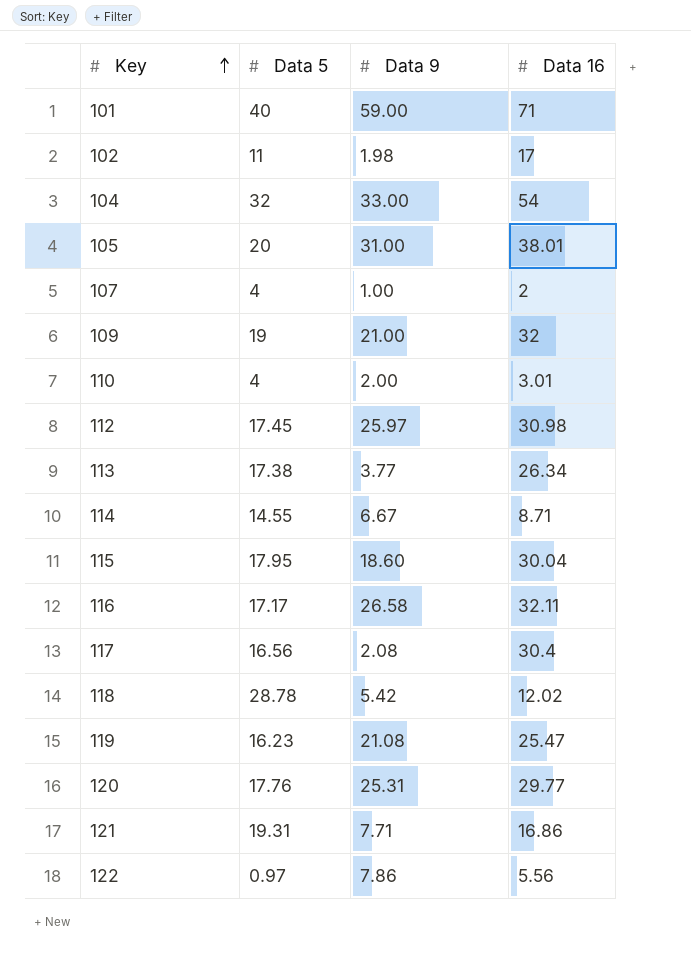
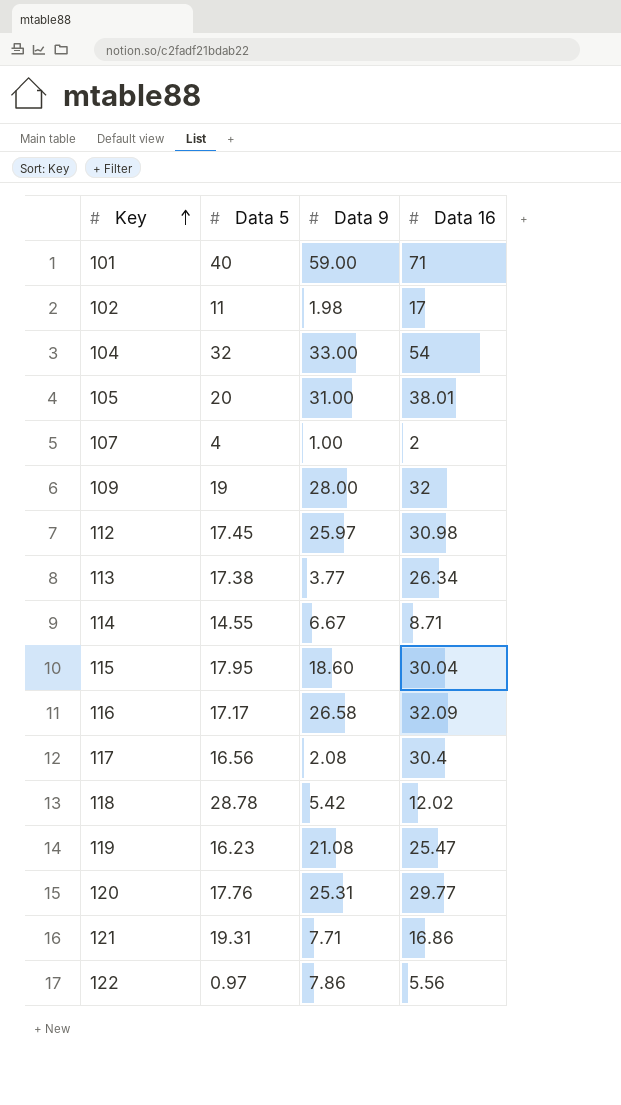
row 110: 4 | 2.00 | 3.01 -> none
109 | Data 9: 21.00 -> 28.00
116 | Data 16: 32.11 -> 32.09

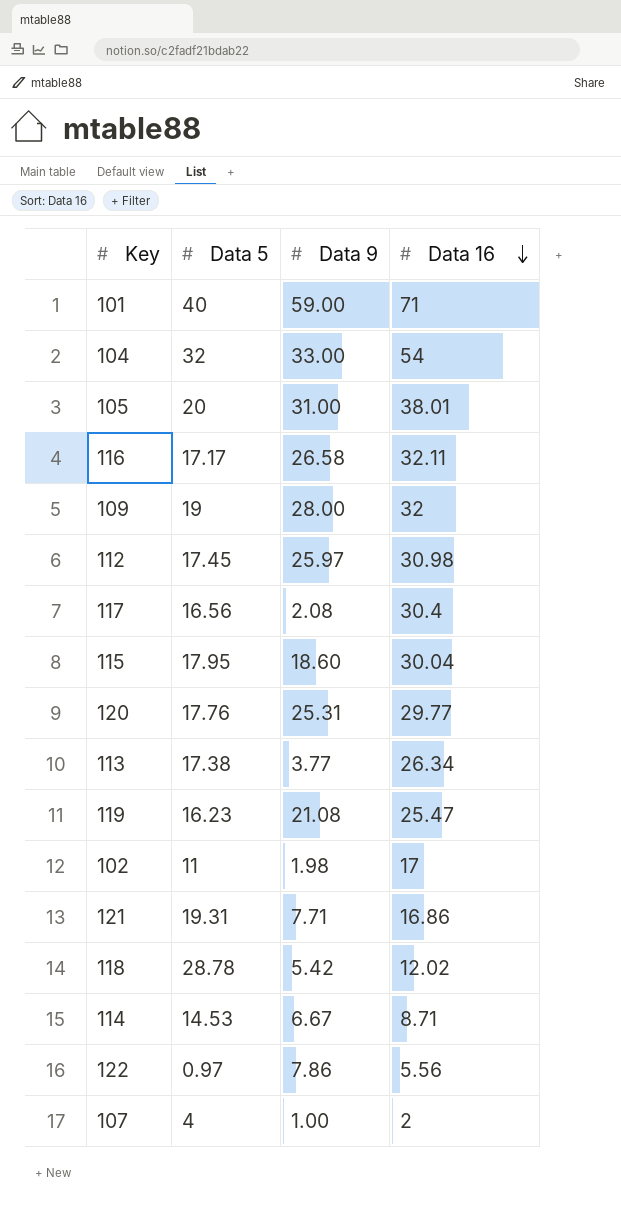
row order: Key ascending -> Data 16 descending
116 | Data 16: 32.09 -> 32.11
114 | Data 5: 14.55 -> 14.53

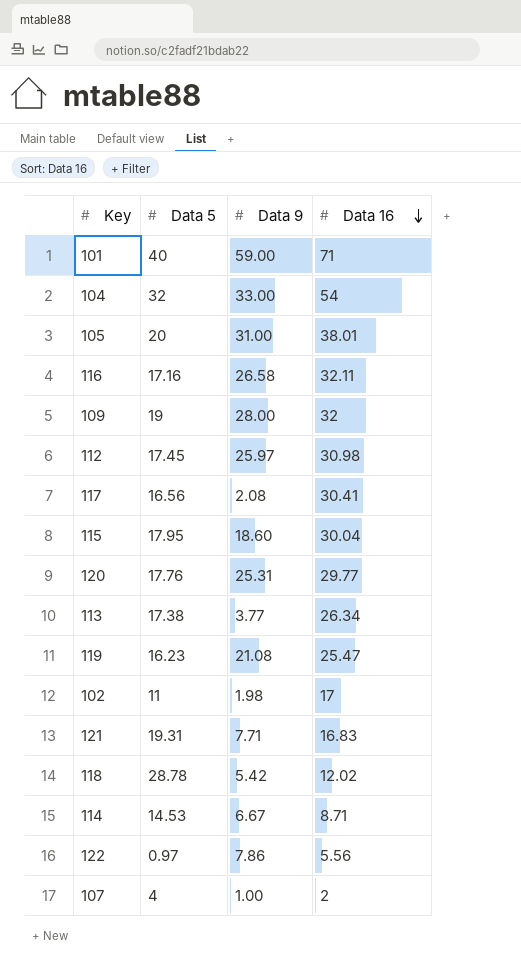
116 | Data 5: 17.17 -> 17.16
117 | Data 16: 30.4 -> 30.41
121 | Data 16: 16.86 -> 16.83

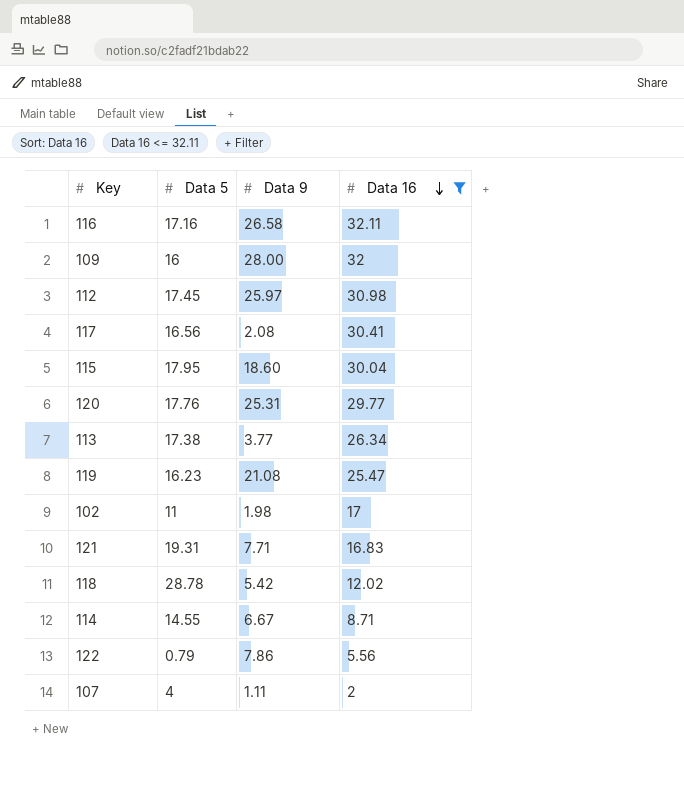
filter: none -> Data 16 <= 32.11
109 | Data 5: 19 -> 16
114 | Data 5: 14.53 -> 14.55
122 | Data 5: 0.97 -> 0.79
107 | Data 9: 1.00 -> 1.11

